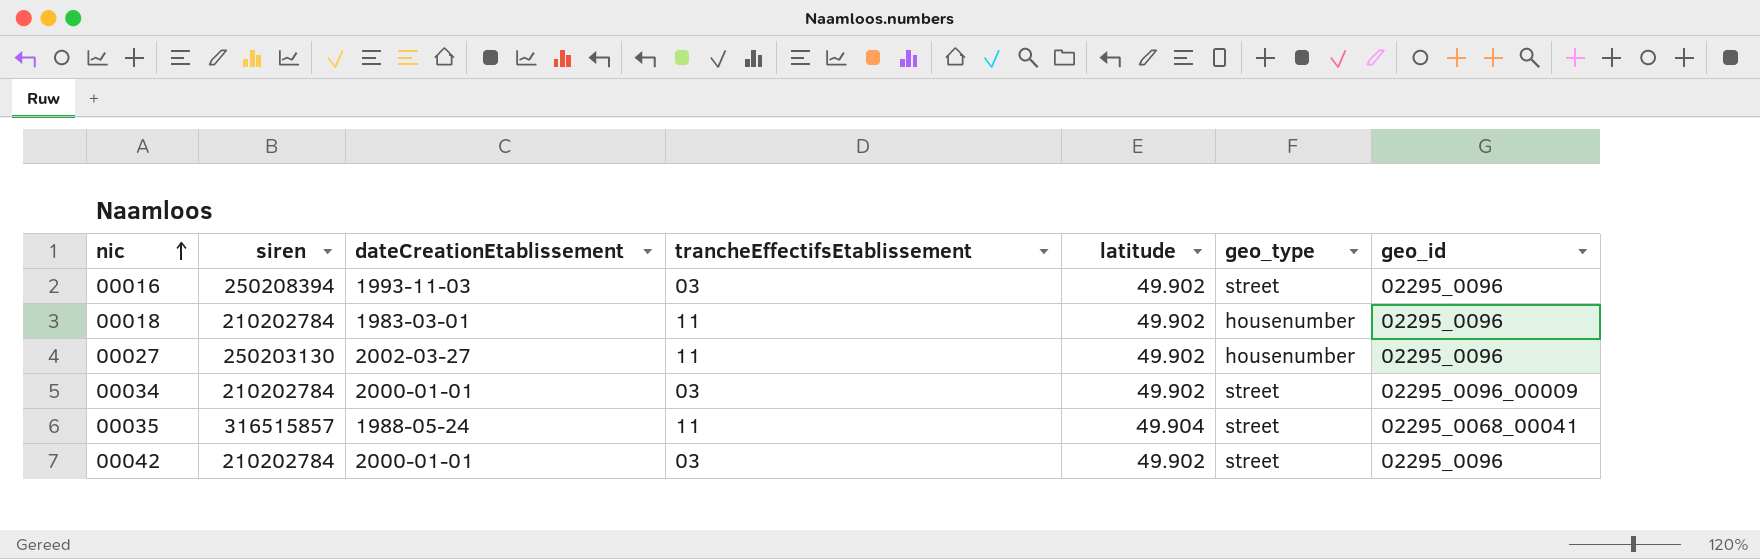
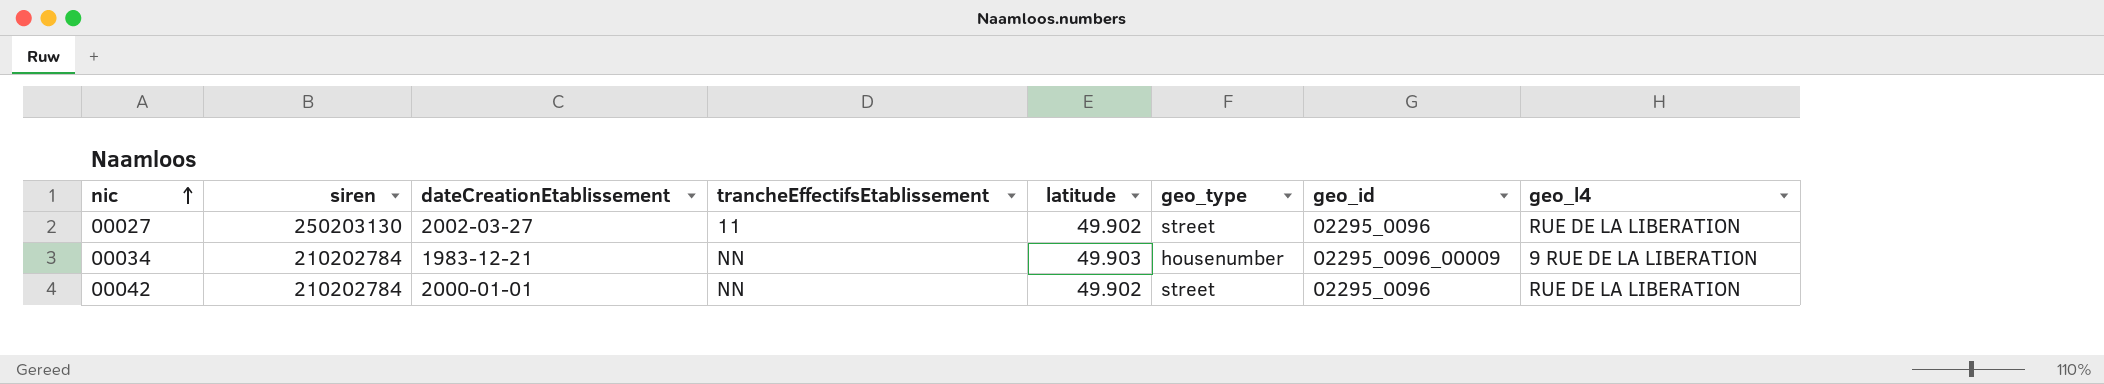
column geo_l4 | position: none -> 8
row 00016: 250208394 | 1993-11-03 | 03 | 49.902 | street | 02295_0096 -> none
row 00018: 210202784 | 1983-03-01 | 11 | 49.902 | housenumber | 02295_0096 -> none
row 00035: 316515857 | 1988-05-24 | 11 | 49.904 | street | 02295_0068_00041 -> none
00027 | geo_type: housenumber -> street
00034 | dateCreationEtablissement: 2000-01-01 -> 1983-12-21
00034 | trancheEffectifsEtablissement: 03 -> NN
00034 | latitude: 49.902 -> 49.903
00034 | geo_type: street -> housenumber
00042 | trancheEffectifsEtablissement: 03 -> NN

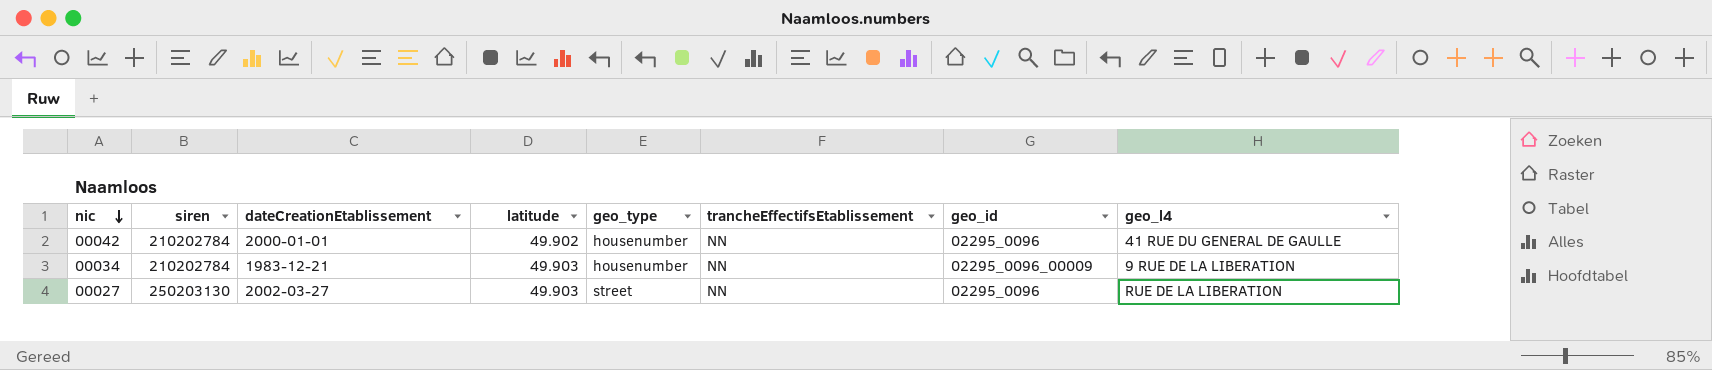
row order: nic ascending -> nic descending
column trancheEffectifsEtablissement | position: 4 -> 6
00042 | geo_type: street -> housenumber
00042 | geo_l4: RUE DE LA LIBERATION -> 41 RUE DU GENERAL DE GAULLE
00027 | latitude: 49.902 -> 49.903
00027 | trancheEffectifsEtablissement: 11 -> NN

